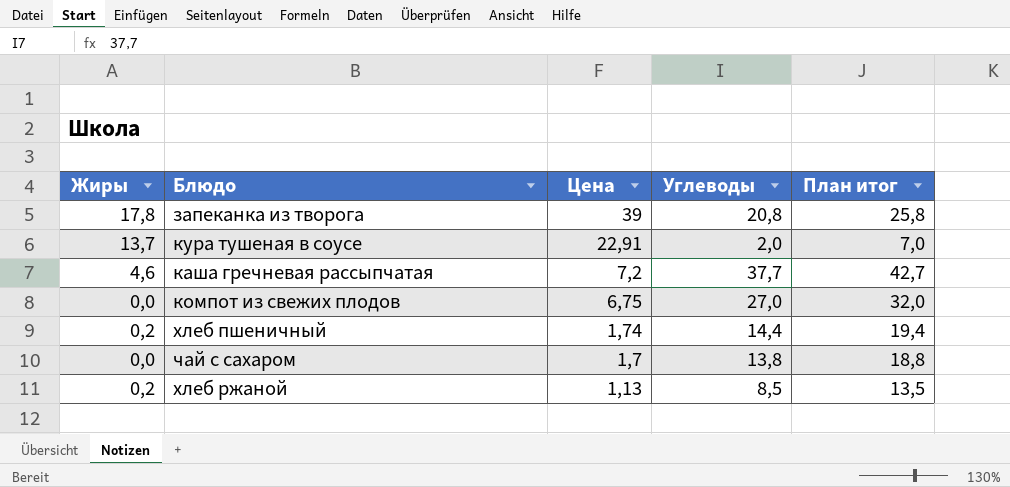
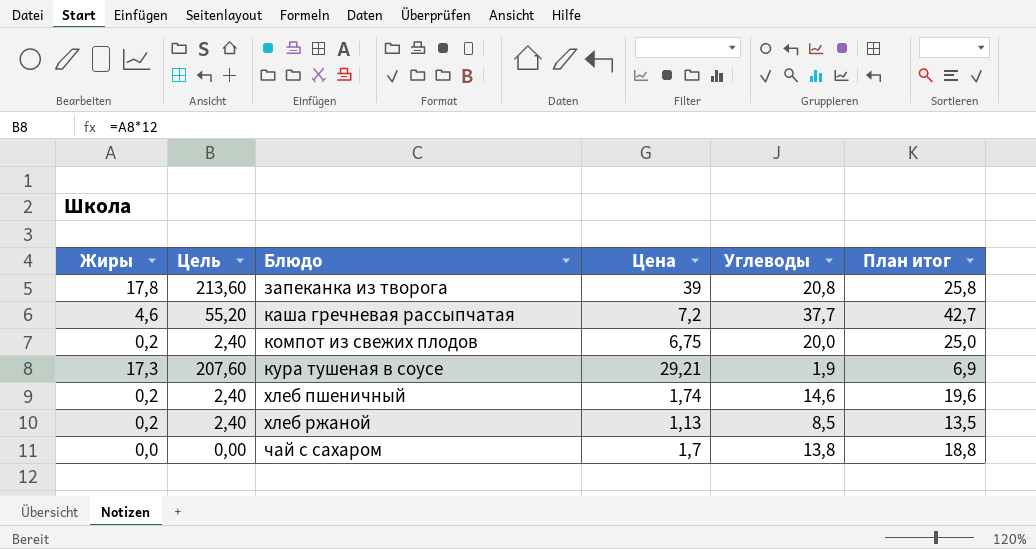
row order: Цена descending -> Блюдо ascending
column Цель | formula: none -> [Жиры] * 12
компот из свежих плодов | Жиры: 0,0 -> 0,2
компот из свежих плодов | Углеводы: 27,0 -> 20,0
компот из свежих плодов | План итог: 32,0 -> 25,0
кура тушеная в соусе | Жиры: 13,7 -> 17,3
кура тушеная в соусе | Цена: 22,91 -> 29,21
кура тушеная в соусе | Углеводы: 2,0 -> 1,9
кура тушеная в соусе | План итог: 7,0 -> 6,9
хлеб пшеничный | Углеводы: 14,4 -> 14,6
хлеб пшеничный | План итог: 19,4 -> 19,6

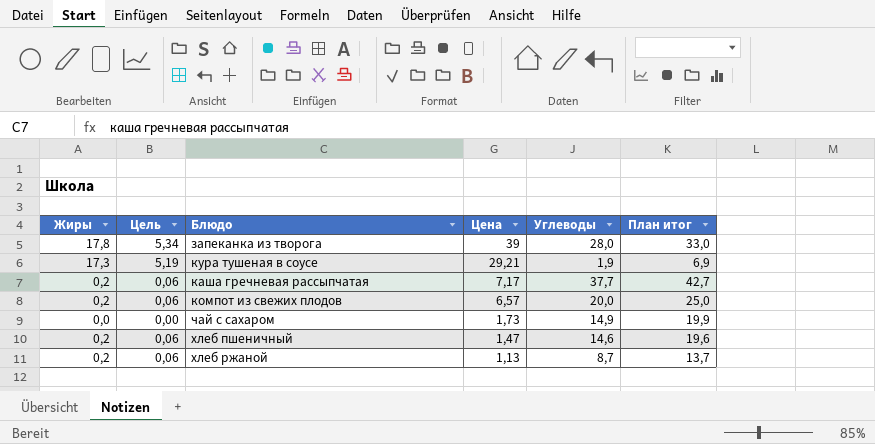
row order: Блюдо ascending -> Цена descending
column Цель | formula: [Жиры] * 12 -> [Жиры] * 0,3
запеканка из творога | Углеводы: 20,8 -> 28,0
запеканка из творога | План итог: 25,8 -> 33,0
каша гречневая рассыпчатая | Жиры: 4,6 -> 0,2
каша гречневая рассыпчатая | Цена: 7,2 -> 7,17
компот из свежих плодов | Цена: 6,75 -> 6,57
чай с сахаром | Цена: 1,7 -> 1,73
чай с сахаром | Углеводы: 13,8 -> 14,9
чай с сахаром | План итог: 18,8 -> 19,9
хлеб пшеничный | Цена: 1,74 -> 1,47
хлеб ржаной | Углеводы: 8,5 -> 8,7
хлеб ржаной | План итог: 13,5 -> 13,7

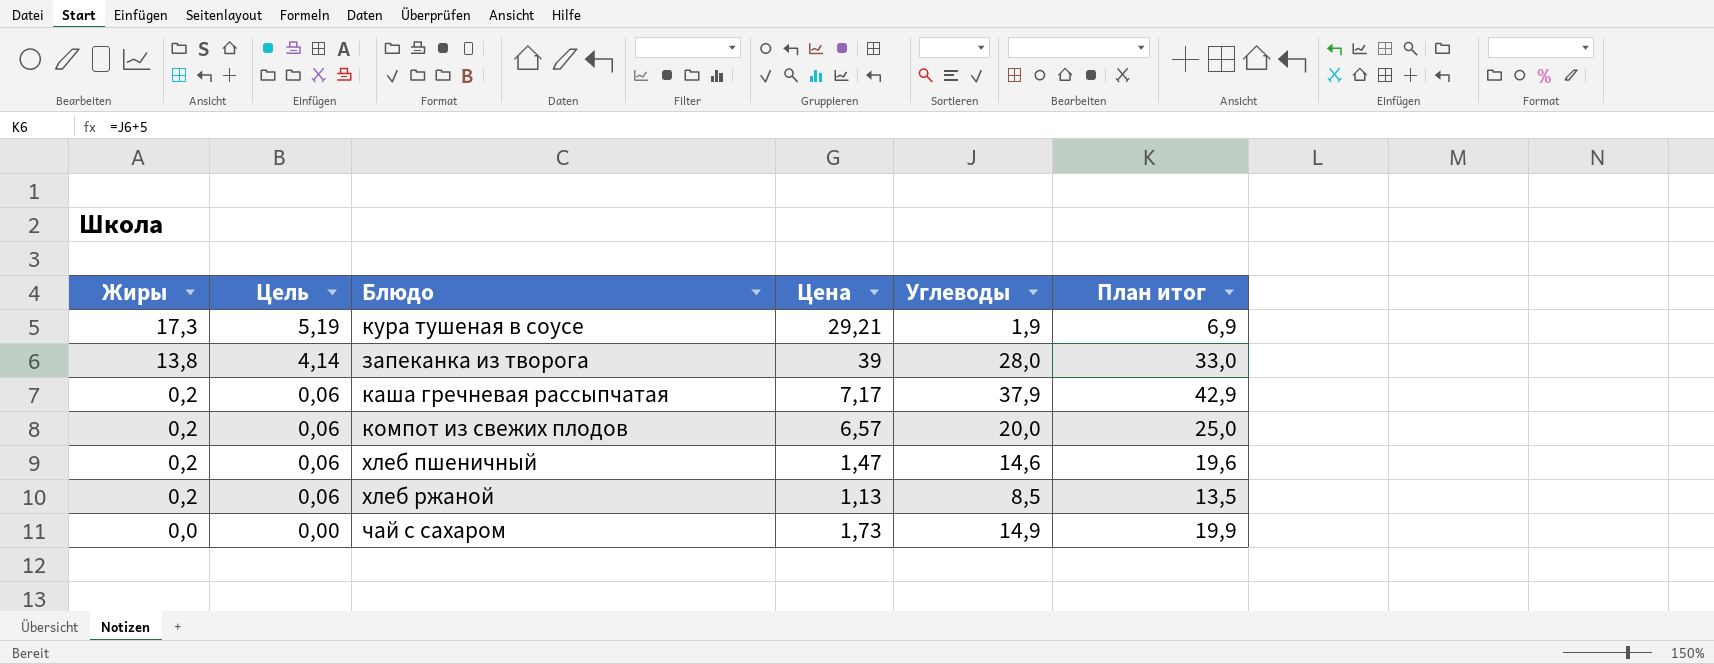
row order: Цена descending -> Жиры descending
запеканка из творога | Жиры: 17,8 -> 13,8
запеканка из творога | Цель: 5,34 -> 4,14
каша гречневая рассыпчатая | Углеводы: 37,7 -> 37,9
каша гречневая рассыпчатая | План итог: 42,7 -> 42,9
хлеб ржаной | Углеводы: 8,7 -> 8,5
хлеб ржаной | План итог: 13,7 -> 13,5

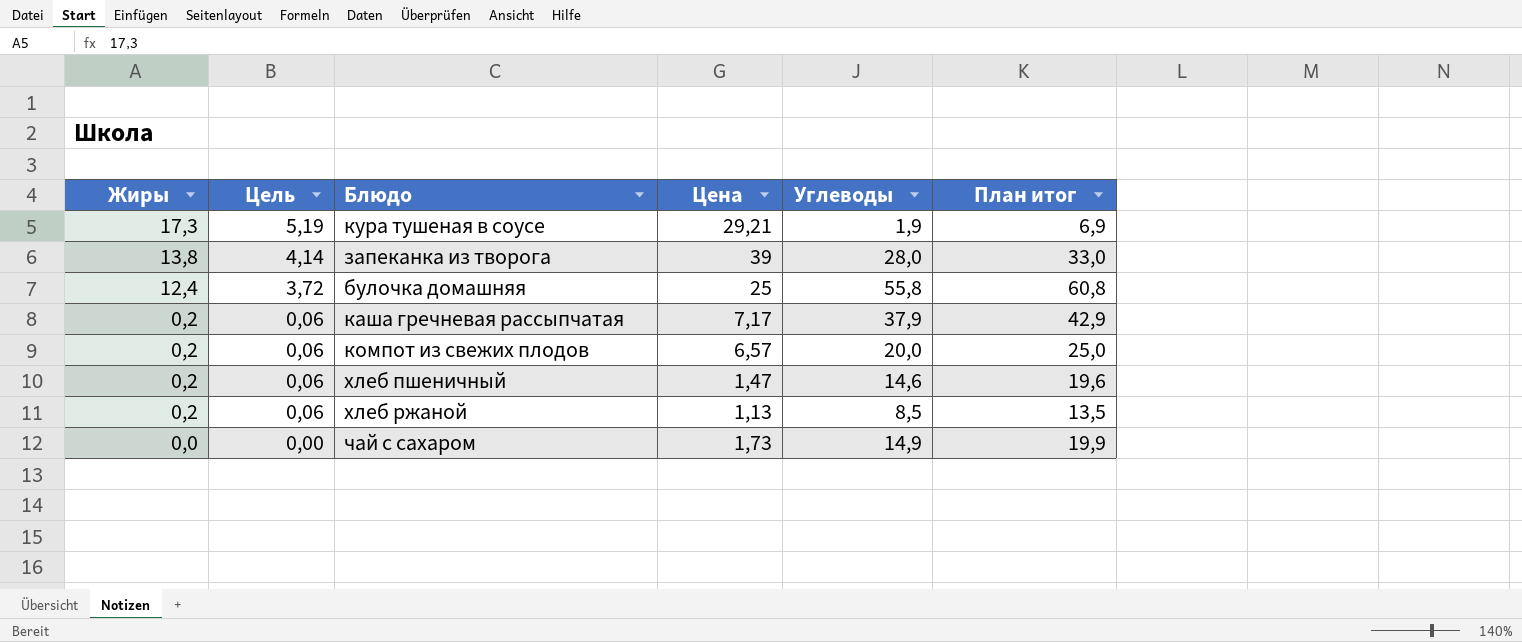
row булочка домашняя: none -> 12,4 | 3,72 | 25 | 55,8 | 60,8

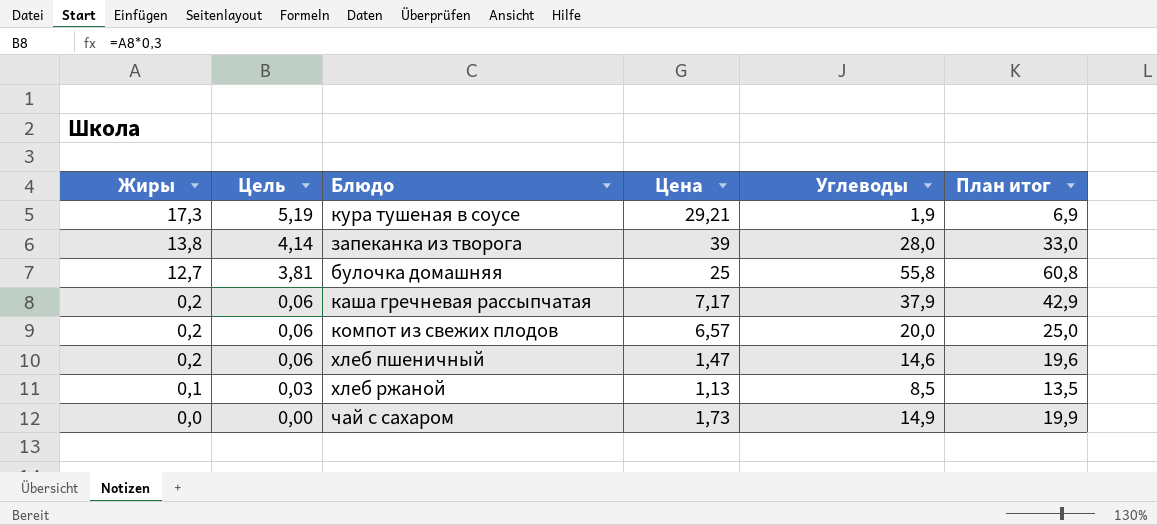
булочка домашняя | Жиры: 12,4 -> 12,7
булочка домашняя | Цель: 3,72 -> 3,81
хлеб ржаной | Жиры: 0,2 -> 0,1
хлеб ржаной | Цель: 0,06 -> 0,03

